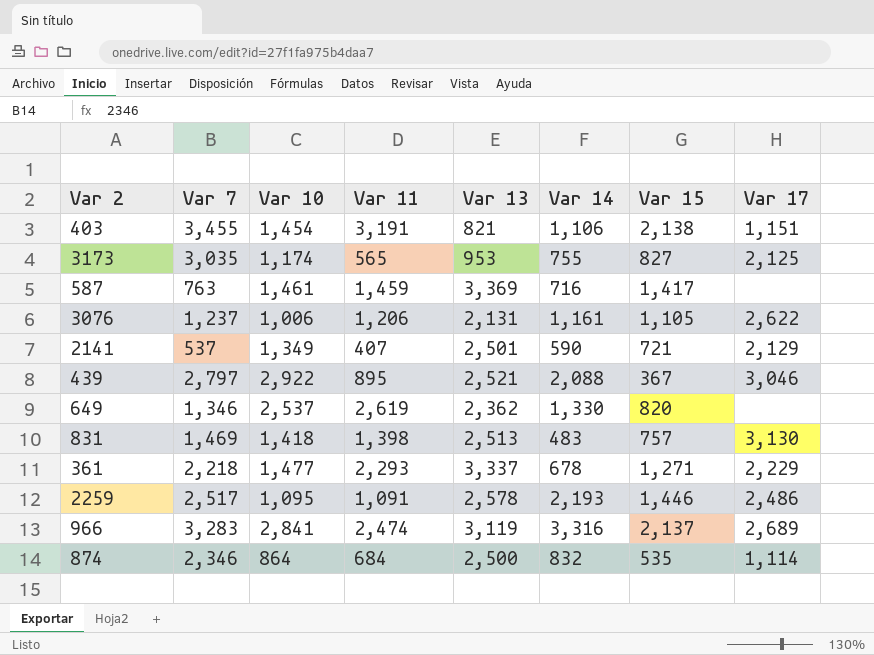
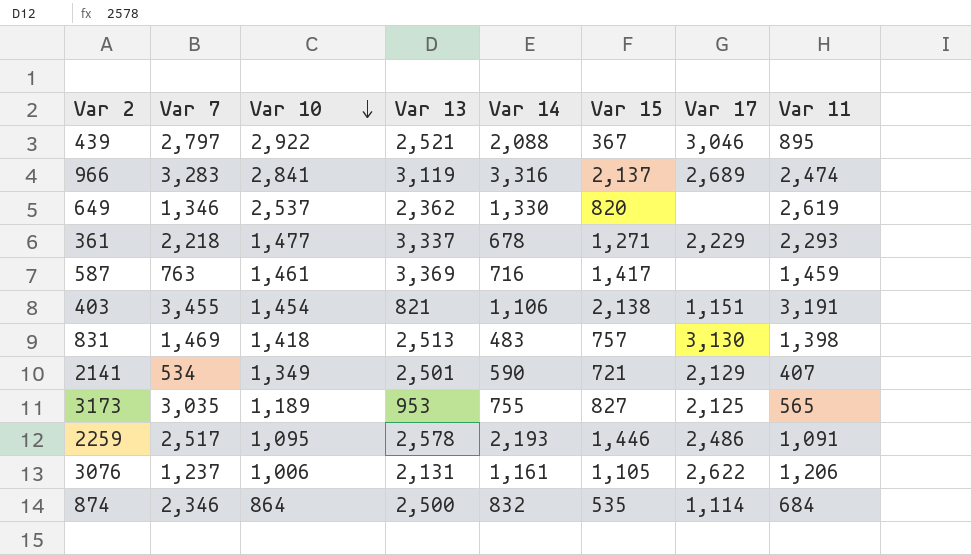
row order: none -> Var 10 descending
column Var 11 | position: 4 -> 8
2141 | Var 7: 537 -> 534
3173 | Var 10: 1,174 -> 1,189

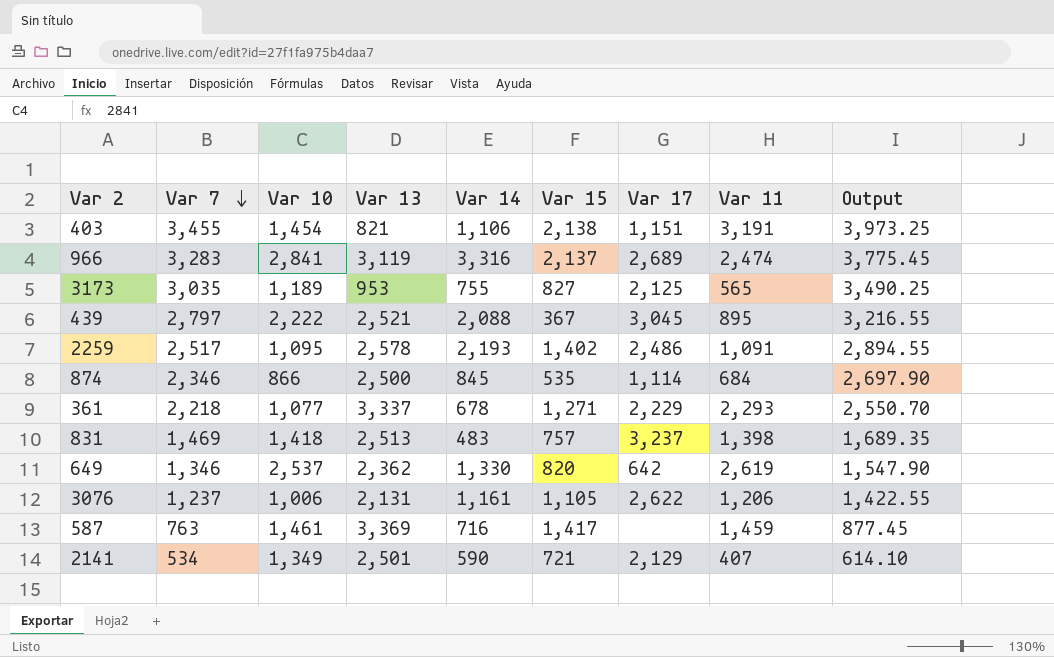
row order: Var 10 descending -> Var 7 descending
column Output | formula: none -> [Var 7] * 1.15
439 | Var 10: 2,922 -> 2,222
439 | Var 17: 3,046 -> 3,045
2259 | Var 15: 1,446 -> 1,402
874 | Var 10: 864 -> 866
874 | Var 14: 832 -> 845
361 | Var 10: 1,477 -> 1,077
831 | Var 17: 3,130 -> 3,237
649 | Var 17: none -> 642

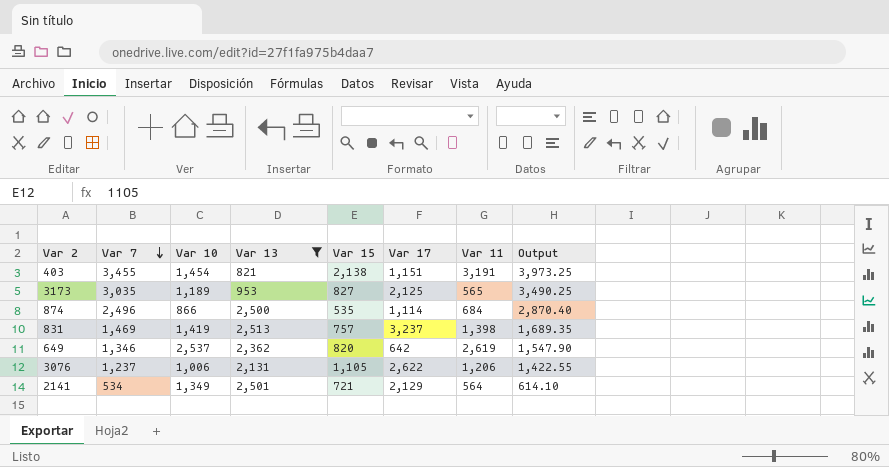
filter: none -> Var 13 <= 2,513
column Var 14 | position: 5 -> none
874 | Var 7: 2,346 -> 2,496
874 | Output: 2,697.90 -> 2,870.40
831 | Var 10: 1,418 -> 1,419
2141 | Var 11: 407 -> 564

